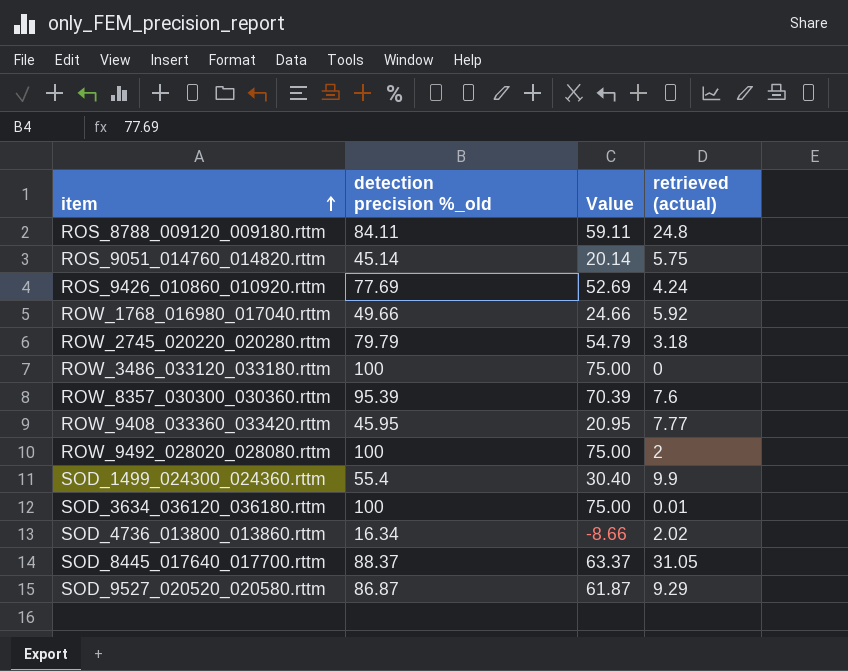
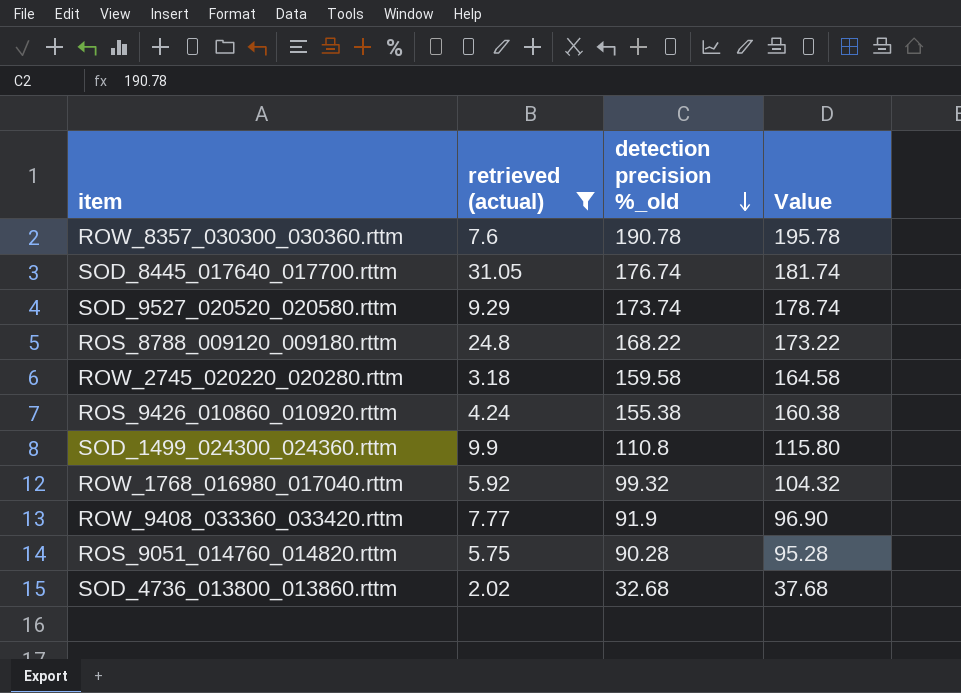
filter: none -> retrieved (actual) >= 2.02
row order: item ascending -> detection precision %_old descending
column retrieved (actual) | position: 4 -> 2
column Value | formula: [detection precision %_old] - 25 -> [detection precision %_old] + 5
ROW_8357_030300_030360.rttm | detection precision %_old: 95.39 -> 190.78
SOD_8445_017640_017700.rttm | detection precision %_old: 88.37 -> 176.74
SOD_9527_020520_020580.rttm | detection precision %_old: 86.87 -> 173.74
ROS_8788_009120_009180.rttm | detection precision %_old: 84.11 -> 168.22
ROW_2745_020220_020280.rttm | detection precision %_old: 79.79 -> 159.58
ROS_9426_010860_010920.rttm | detection precision %_old: 77.69 -> 155.38
SOD_1499_024300_024360.rttm | detection precision %_old: 55.4 -> 110.8
ROW_1768_016980_017040.rttm | detection precision %_old: 49.66 -> 99.32
ROW_9408_033360_033420.rttm | detection precision %_old: 45.95 -> 91.9
ROS_9051_014760_014820.rttm | detection precision %_old: 45.14 -> 90.28
SOD_4736_013800_013860.rttm | detection precision %_old: 16.34 -> 32.68

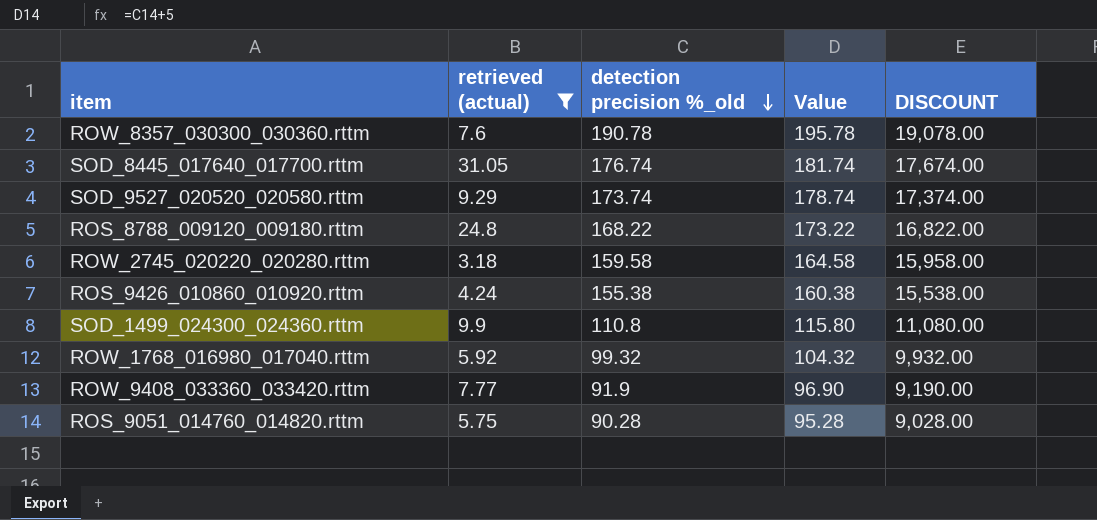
column DISCOUNT | formula: none -> [detection precision %_old] * 100
row SOD_4736_013800_013860.rttm: 2.02 | 32.68 | 37.68 -> none

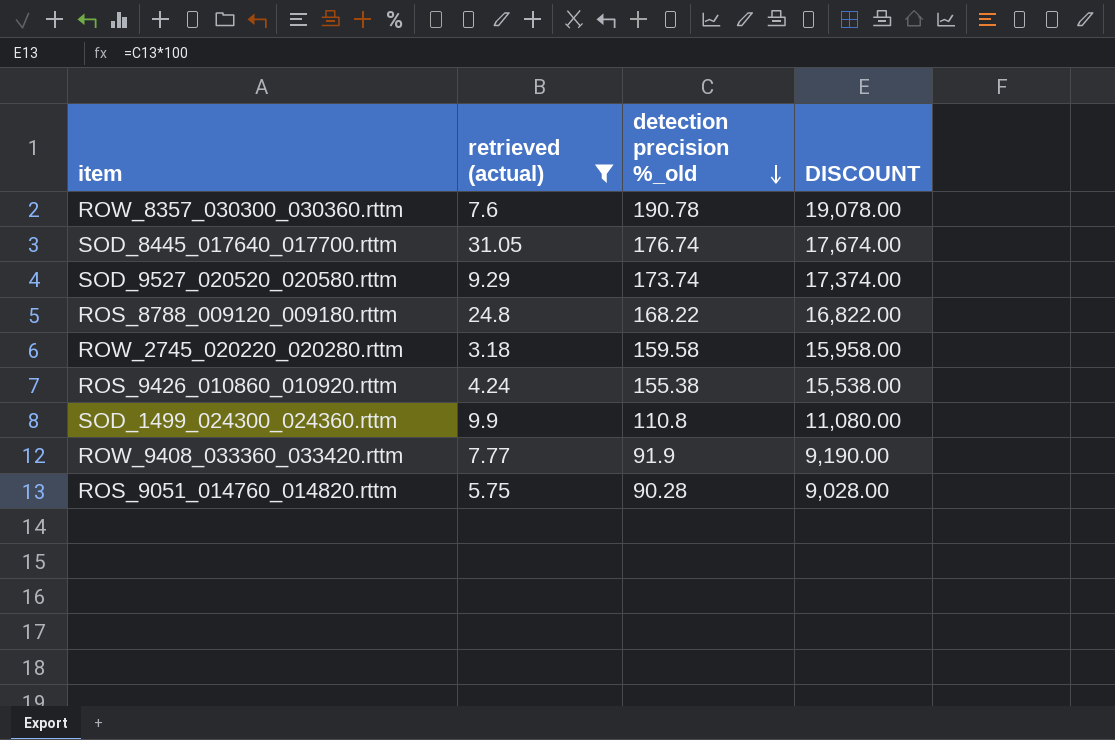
column Value | formula: [detection precision %_old] + 5 -> none
row ROW_1768_016980_017040.rttm: 5.92 | 99.32 | 104.32 | 9,932.00 -> none

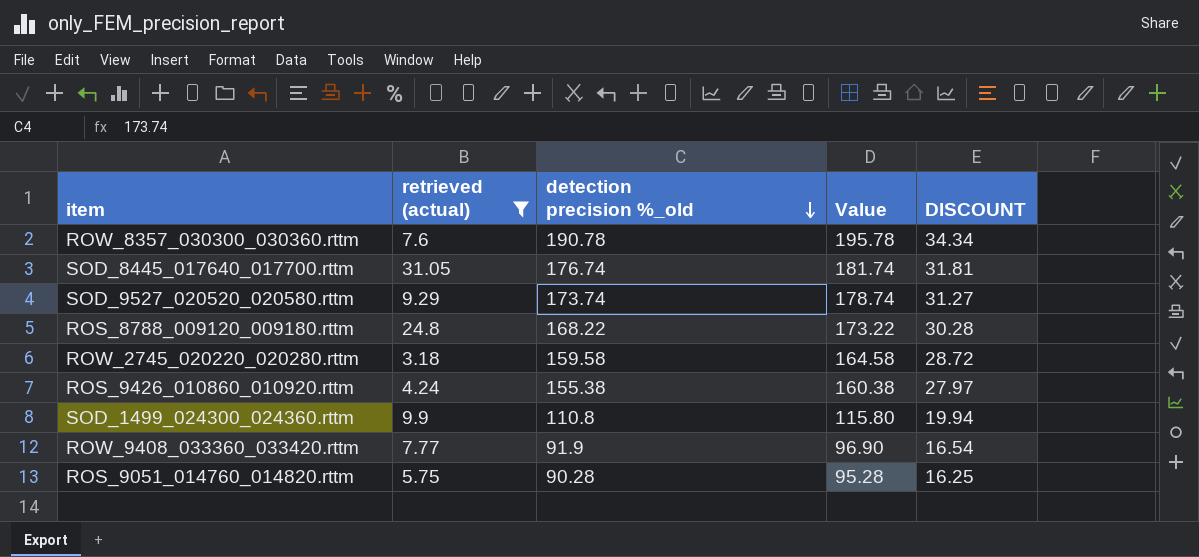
column Value | formula: none -> [detection precision %_old] + 5
column DISCOUNT | formula: [detection precision %_old] * 100 -> [detection precision %_old] * 0.18

